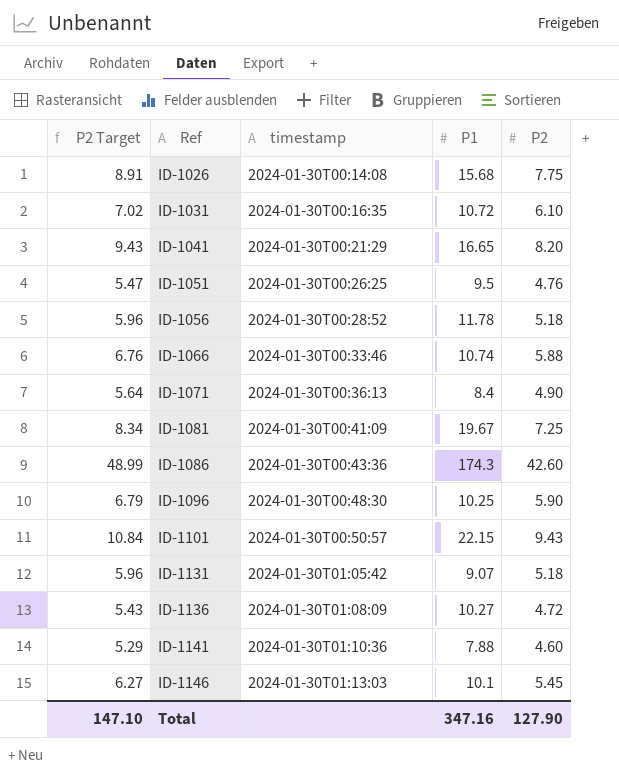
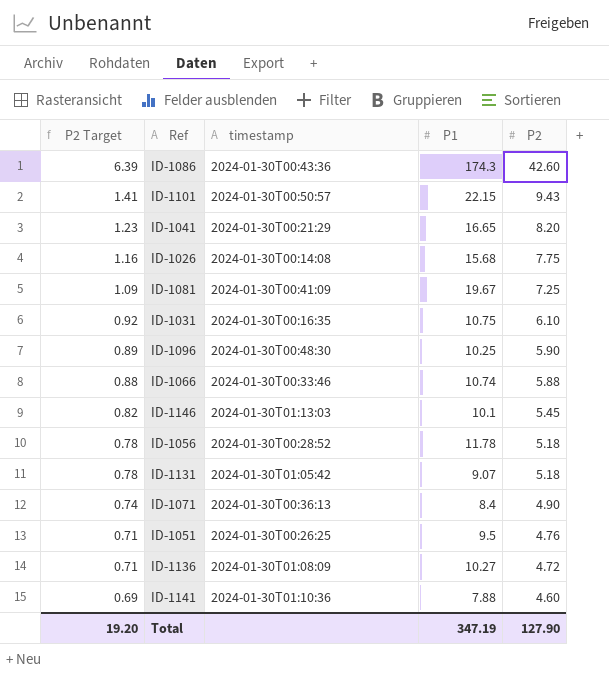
row order: Ref ascending -> P2 Target descending
column P2 Target | formula: [P2] * 1.15 -> [P2] * 0.15
ID-1031 | P1: 10.72 -> 10.75
Total | P2 Target: 147.10 -> 19.20
Total | P1: 347.16 -> 347.19

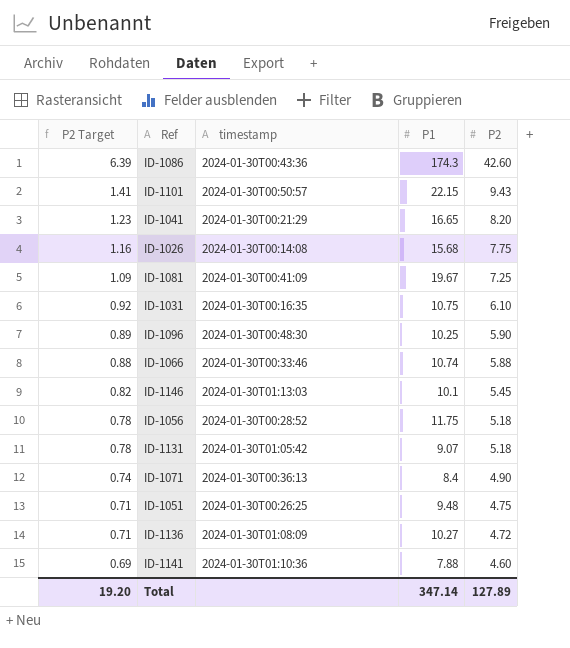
ID-1056 | P1: 11.78 -> 11.75
ID-1051 | P1: 9.5 -> 9.48
ID-1051 | P2: 4.76 -> 4.75
Total | P1: 347.19 -> 347.14
Total | P2: 127.90 -> 127.89

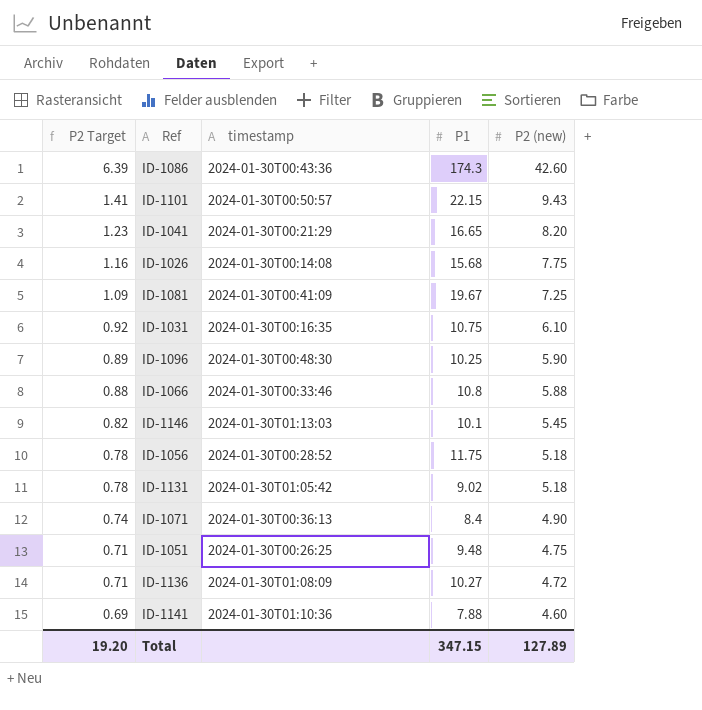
column name: P2 -> P2 (new)
ID-1066 | P1: 10.74 -> 10.8
ID-1131 | P1: 9.07 -> 9.02
Total | P1: 347.14 -> 347.15

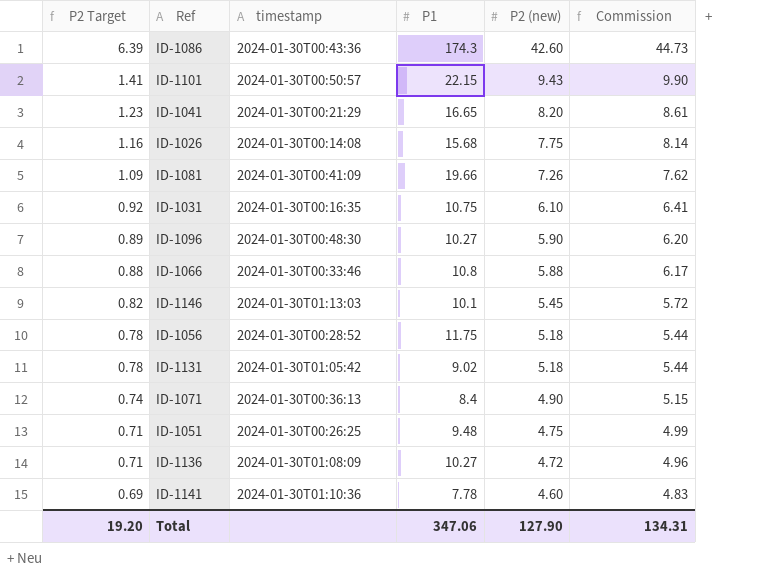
column Commission | formula: none -> [P2 (new)] * 1.05
ID-1081 | P1: 19.67 -> 19.66
ID-1081 | P2 (new): 7.25 -> 7.26
ID-1096 | P1: 10.25 -> 10.27
ID-1141 | P1: 7.88 -> 7.78
Total | P1: 347.15 -> 347.06
Total | P2 (new): 127.89 -> 127.90

